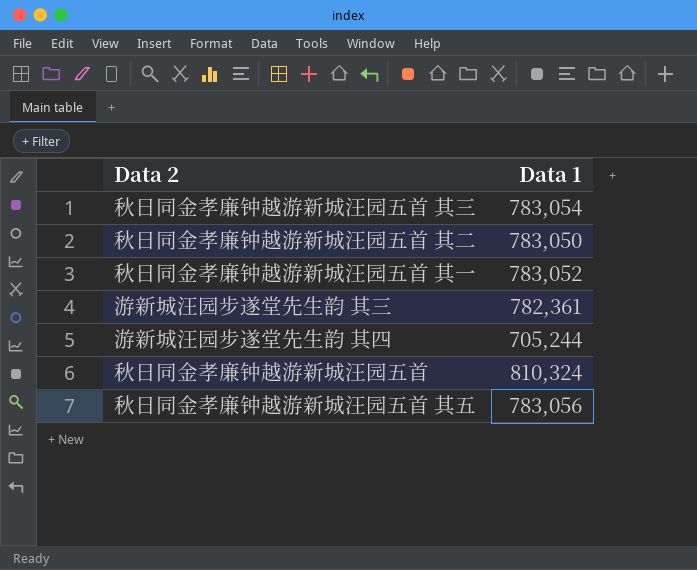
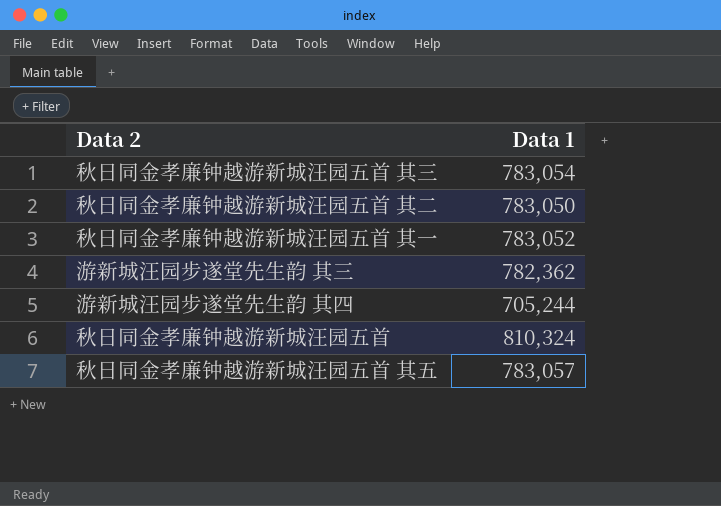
游新城汪园步遂堂先生韵 其三 | Data 1: 782,361 -> 782,362
秋日同金孝廉钟越游新城汪园五首 其五 | Data 1: 783,056 -> 783,057

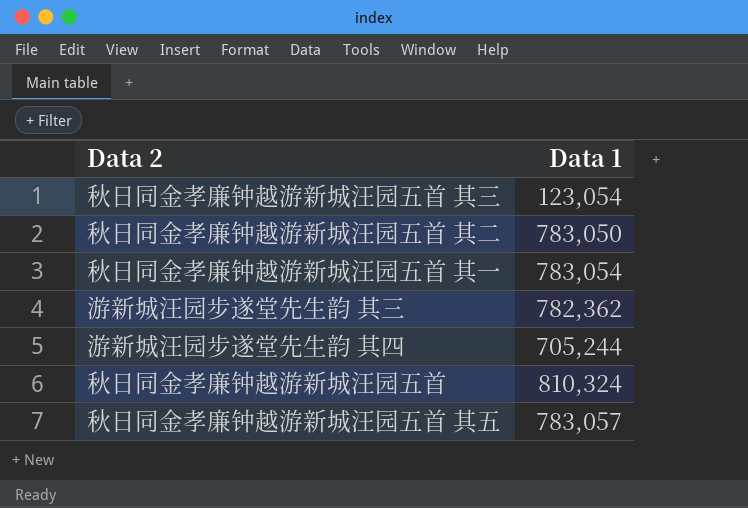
秋日同金孝廉钟越游新城汪园五首 其三 | Data 1: 783,054 -> 123,054
秋日同金孝廉钟越游新城汪园五首 其一 | Data 1: 783,052 -> 783,054

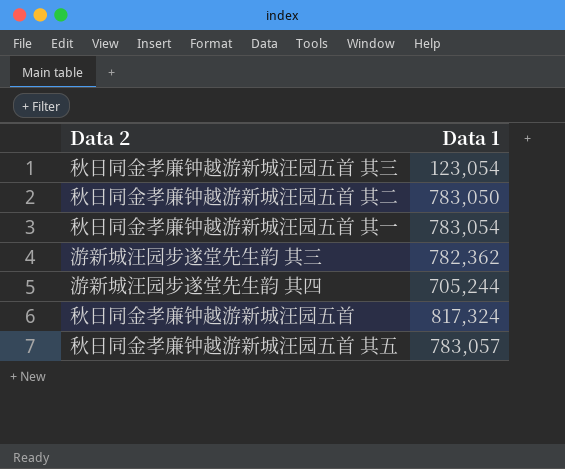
秋日同金孝廉钟越游新城汪园五首 | Data 1: 810,324 -> 817,324

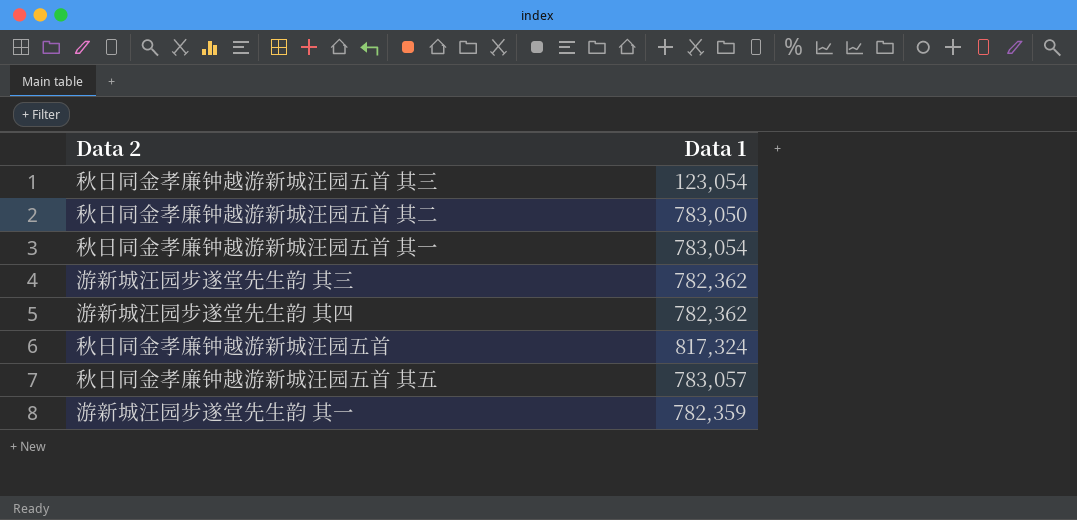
游新城汪园步遂堂先生韵 其四 | Data 1: 705,244 -> 782,362
row 游新城汪园步遂堂先生韵 其一: none -> 782,359

